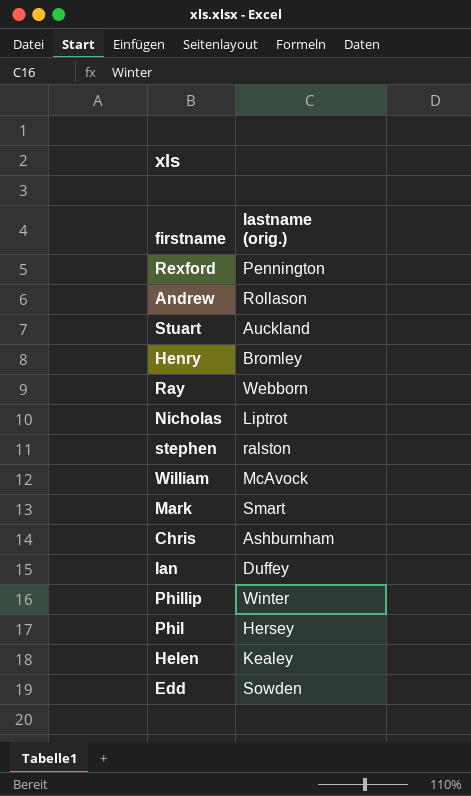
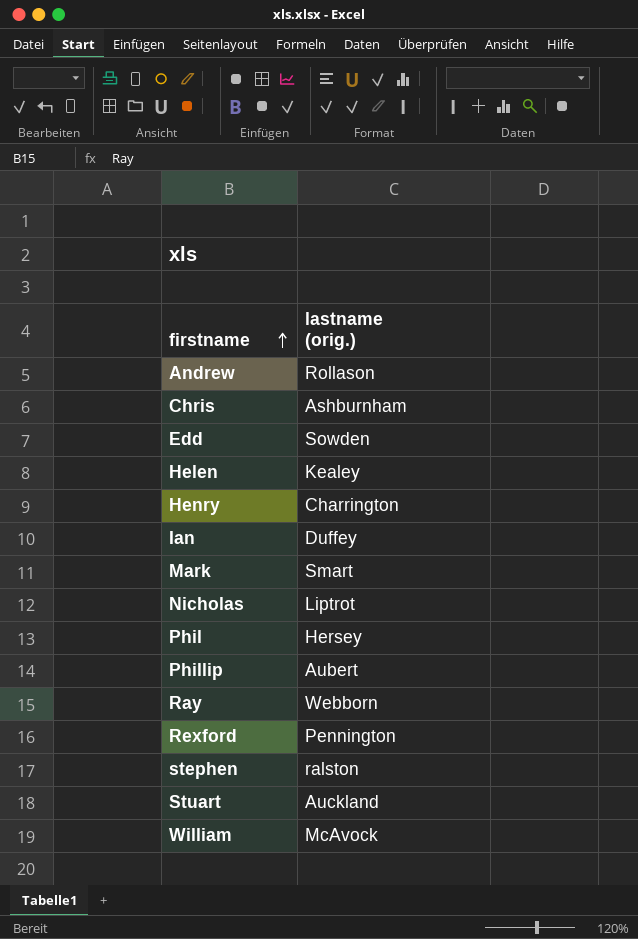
row order: none -> firstname ascending
Henry | lastname (orig.): Bromley -> Charrington
Phillip | lastname (orig.): Winter -> Aubert

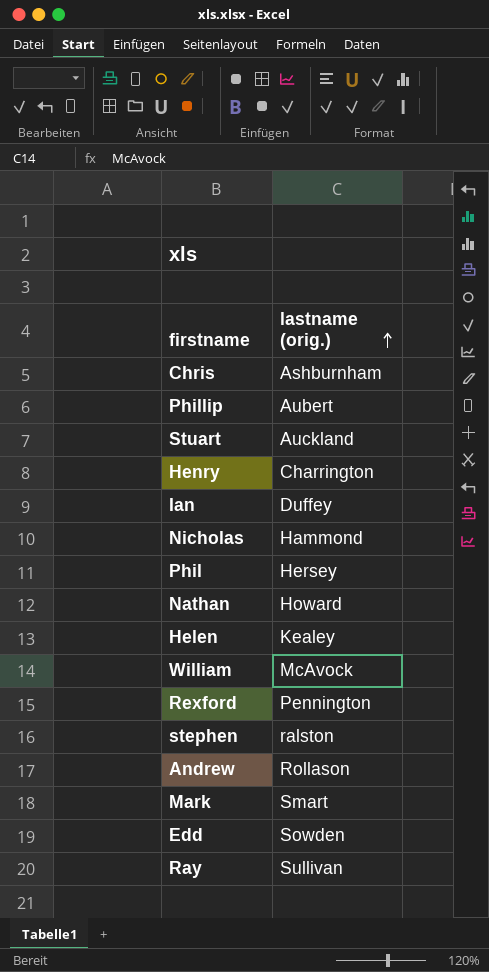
row order: firstname ascending -> lastname (orig.) ascending
Nicholas | lastname (orig.): Liptrot -> Hammond
row Nathan: none -> Howard
Ray | lastname (orig.): Webborn -> Sullivan

